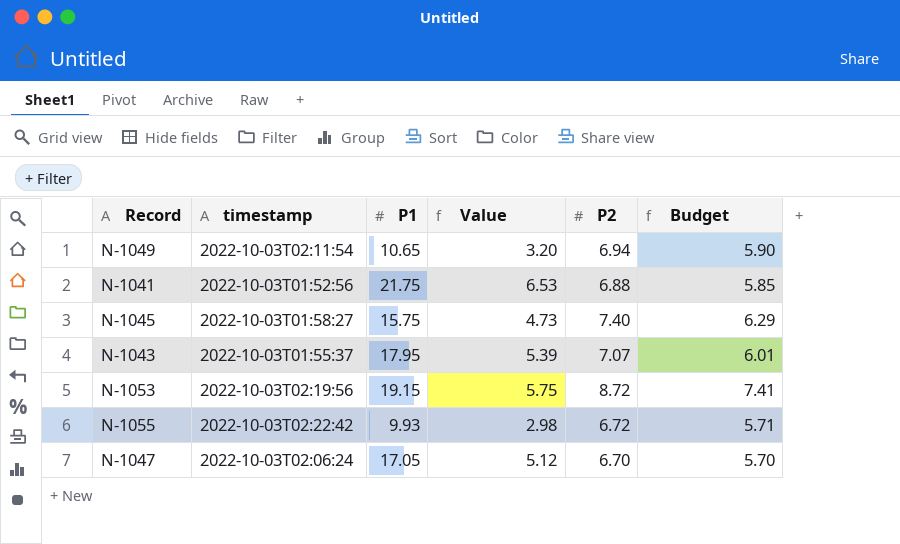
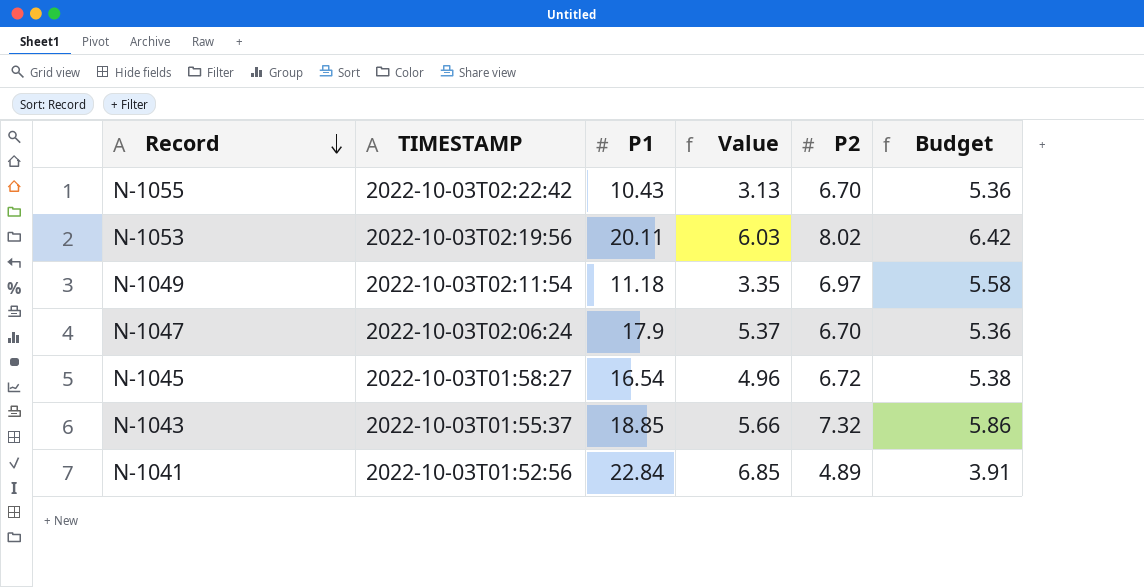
row order: none -> Record descending
column name: timestamp -> TIMESTAMP
column Budget | formula: [P2] * 0.85 -> [P2] * 0.8
N-1055 | P1: 9.93 -> 10.43
N-1055 | Value: 2.98 -> 3.13
N-1055 | P2: 6.72 -> 6.70
N-1053 | P1: 19.15 -> 20.11
N-1053 | Value: 5.75 -> 6.03
N-1053 | P2: 8.72 -> 8.02
N-1049 | P1: 10.65 -> 11.18
N-1049 | Value: 3.20 -> 3.35
N-1049 | P2: 6.94 -> 6.97
N-1047 | P1: 17.05 -> 17.9
N-1047 | Value: 5.12 -> 5.37
N-1045 | P1: 15.75 -> 16.54
N-1045 | Value: 4.73 -> 4.96
N-1045 | P2: 7.40 -> 6.72
N-1043 | P1: 17.95 -> 18.85
N-1043 | Value: 5.39 -> 5.66
N-1043 | P2: 7.07 -> 7.32
N-1041 | P1: 21.75 -> 22.84
N-1041 | Value: 6.53 -> 6.85
N-1041 | P2: 6.88 -> 4.89

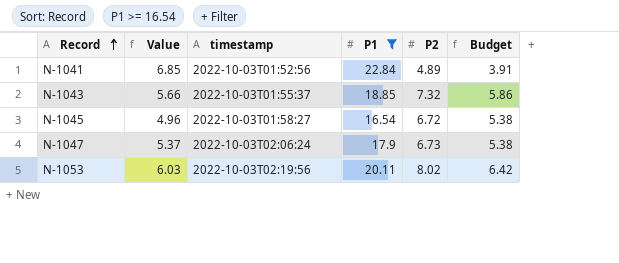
filter: none -> P1 >= 16.54
row order: Record descending -> Record ascending
column Value | position: 4 -> 2
column name: TIMESTAMP -> timestamp
N-1047 | P2: 6.70 -> 6.73
N-1047 | Budget: 5.36 -> 5.38

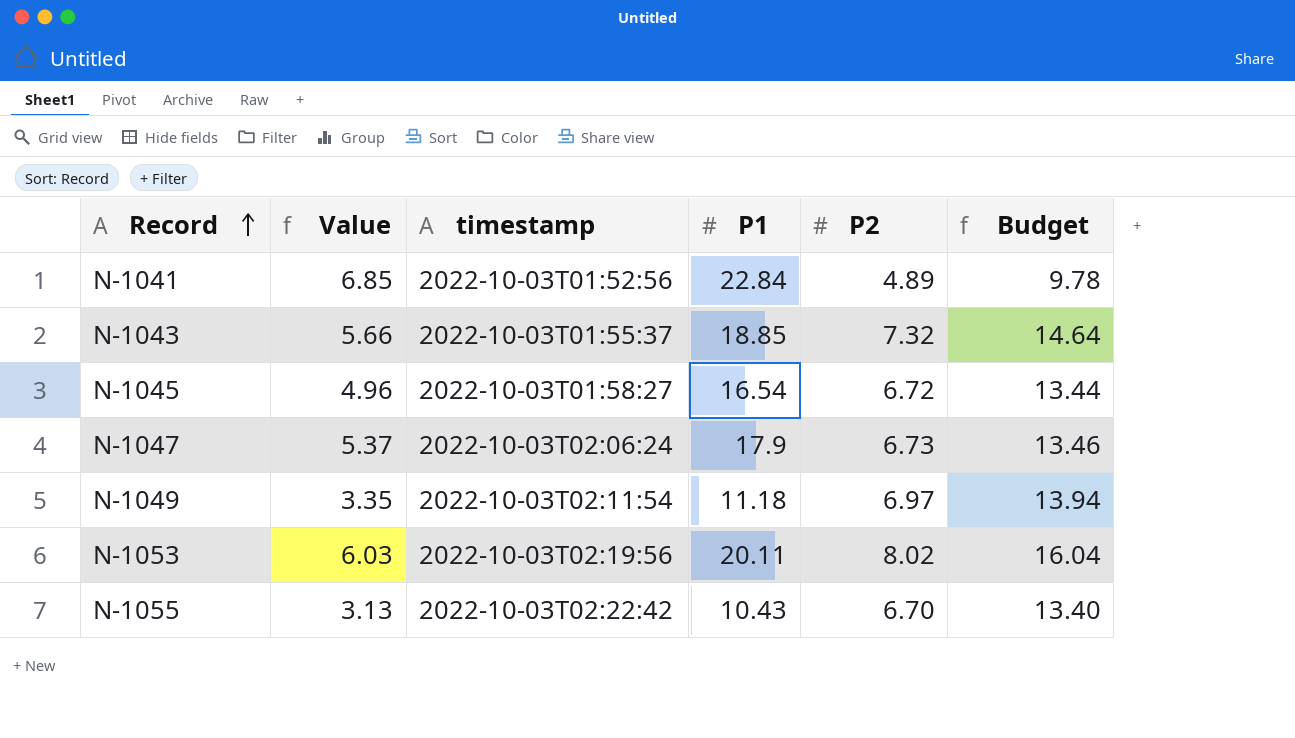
filter: P1 >= 16.54 -> none
column Budget | formula: [P2] * 0.8 -> [P2] * 2

